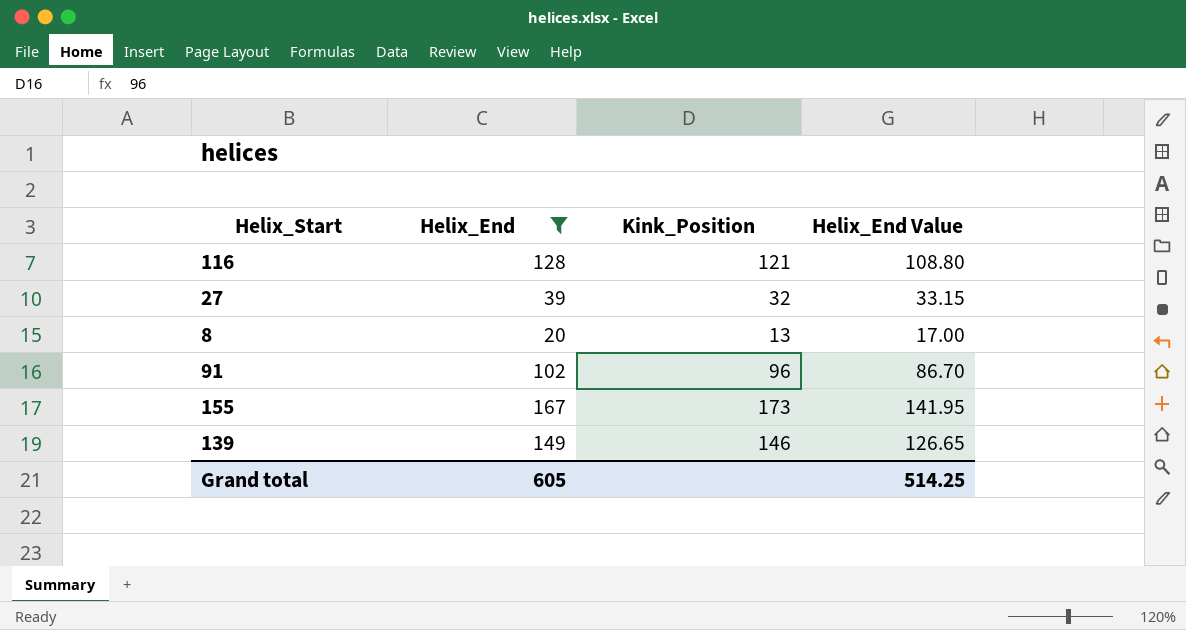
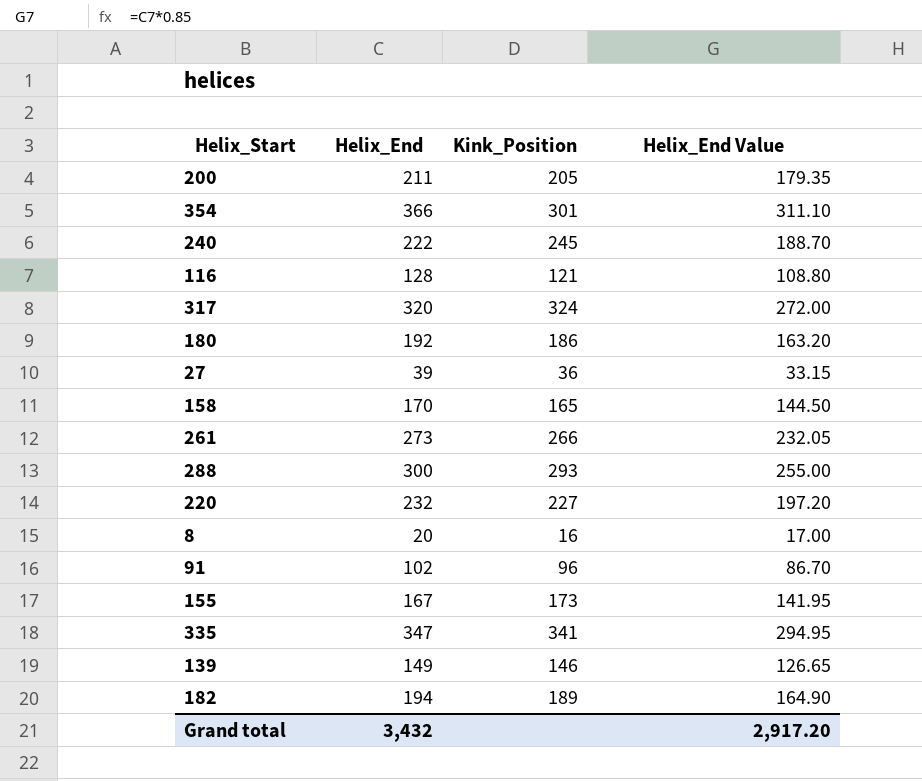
filter: Helix_End <= 167 -> none
27 | Kink_Position: 32 -> 36
8 | Kink_Position: 13 -> 16
Grand total | Helix_End: 605 -> 3,432
Grand total | Helix_End Value: 514.25 -> 2,917.20

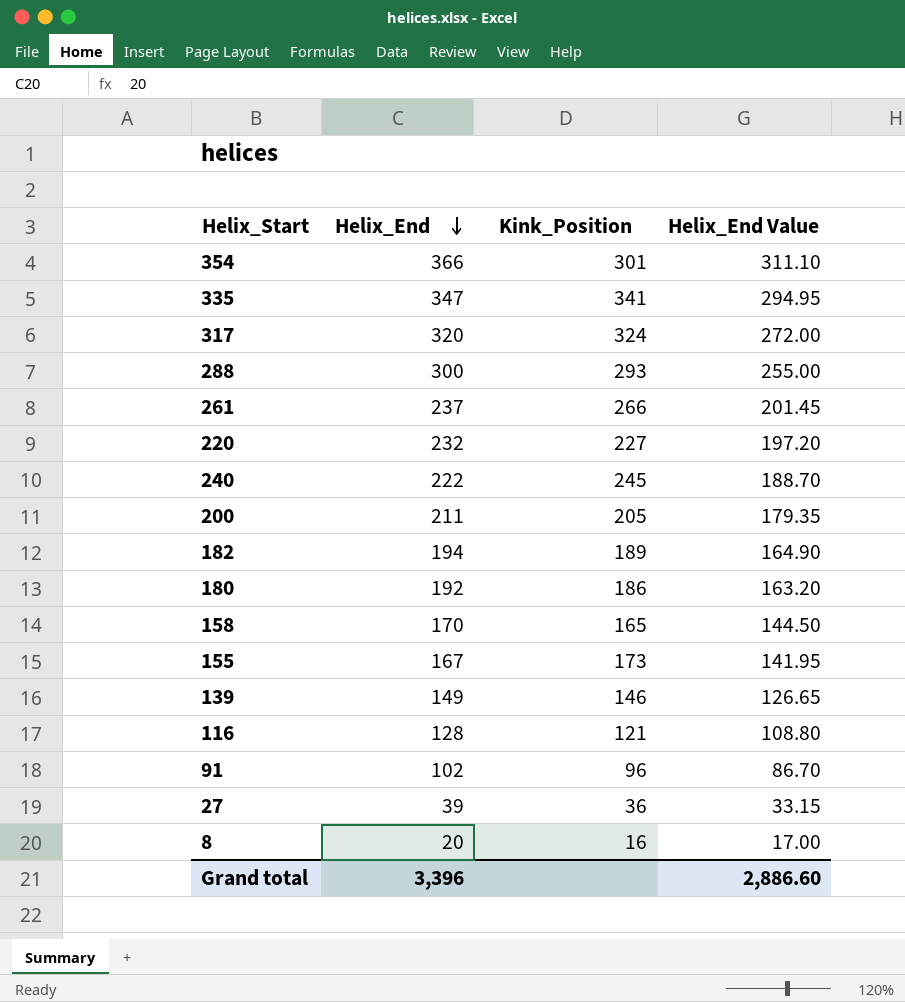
row order: none -> Helix_End descending
261 | Helix_End: 273 -> 237
261 | Helix_End Value: 232.05 -> 201.45
Grand total | Helix_End: 3,432 -> 3,396
Grand total | Helix_End Value: 2,917.20 -> 2,886.60

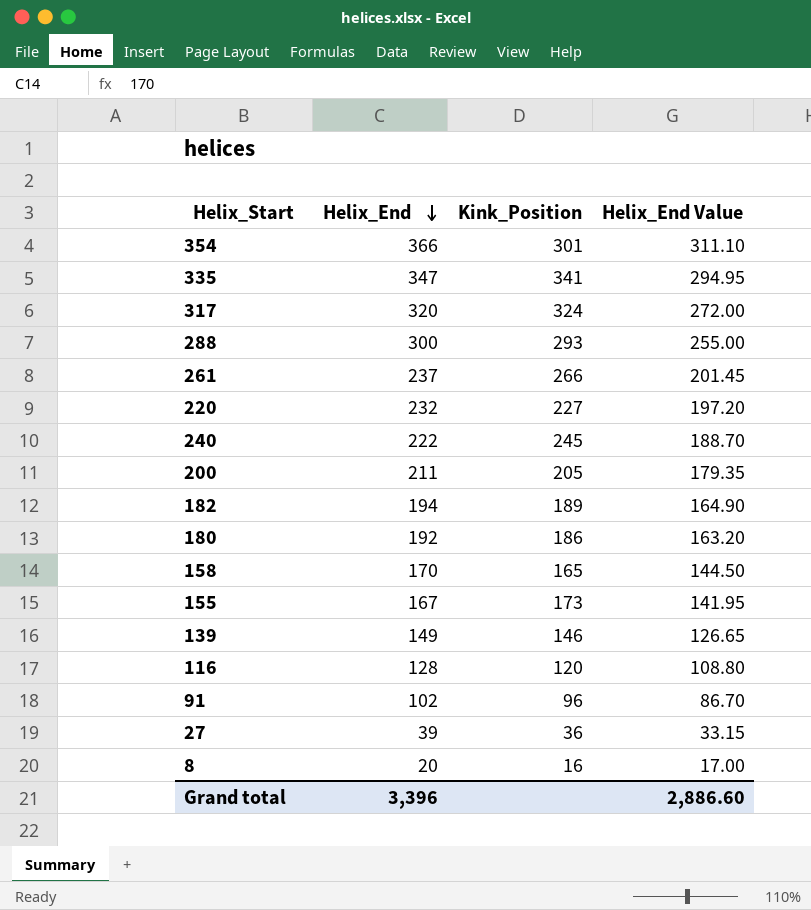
116 | Kink_Position: 121 -> 120

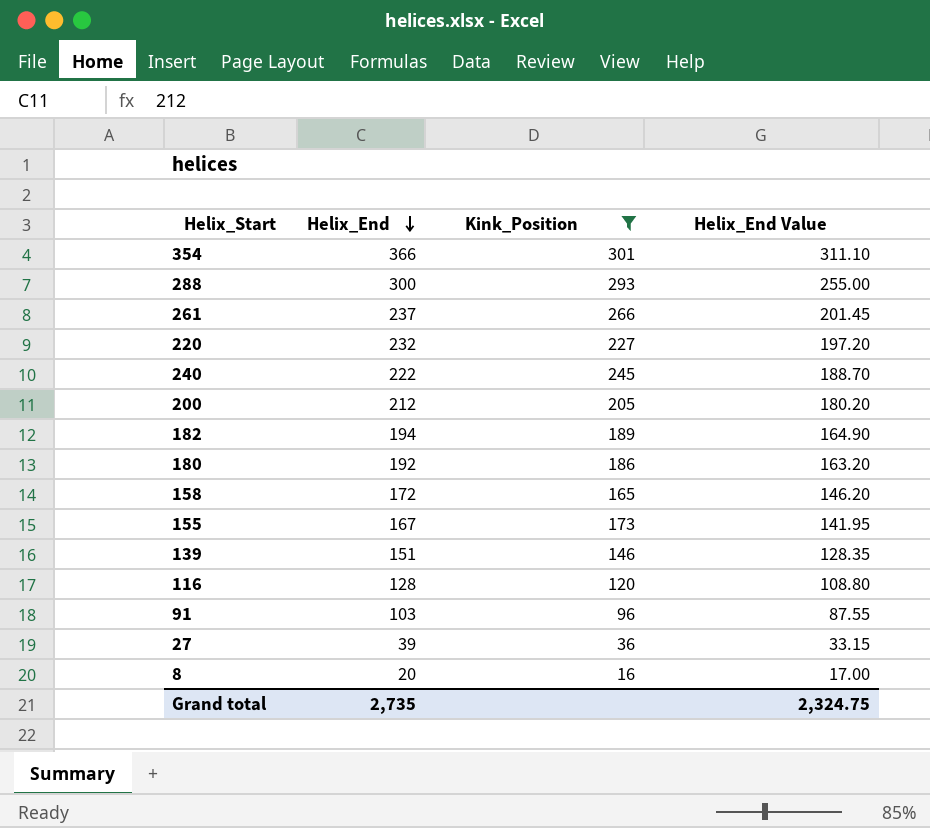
filter: none -> Kink_Position <= 301
200 | Helix_End: 211 -> 212
200 | Helix_End Value: 179.35 -> 180.20
158 | Helix_End: 170 -> 172
158 | Helix_End Value: 144.50 -> 146.20
139 | Helix_End: 149 -> 151
139 | Helix_End Value: 126.65 -> 128.35
91 | Helix_End: 102 -> 103
91 | Helix_End Value: 86.70 -> 87.55
Grand total | Helix_End: 3,396 -> 2,735
Grand total | Helix_End Value: 2,886.60 -> 2,324.75

